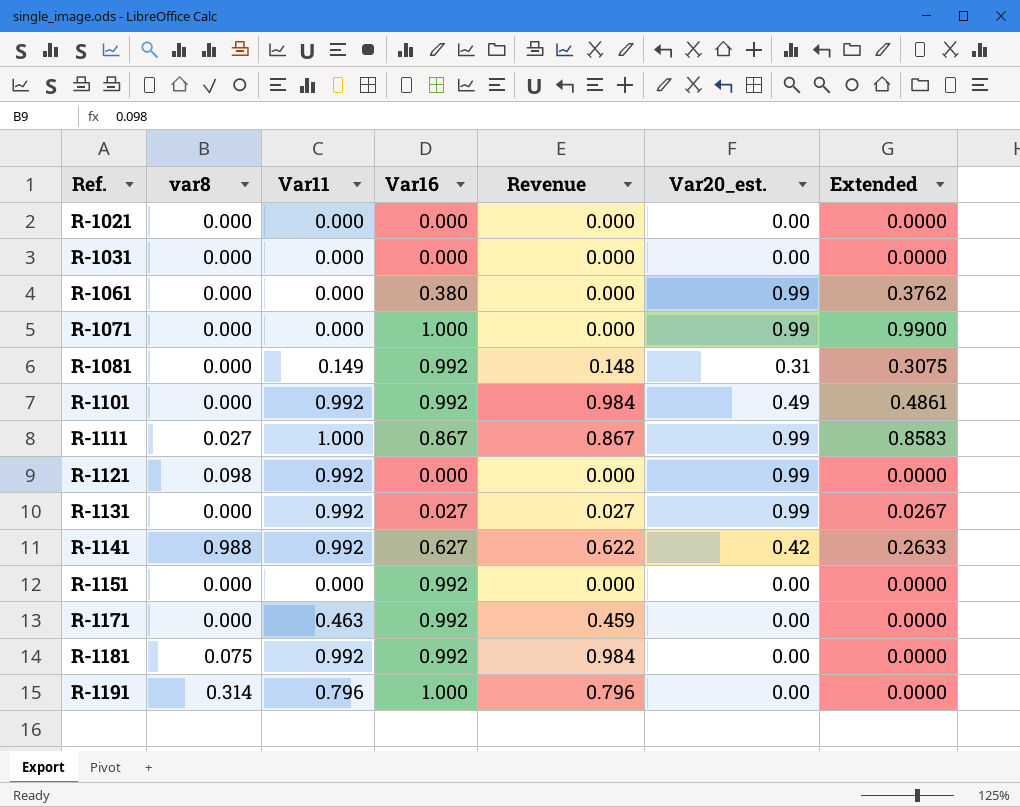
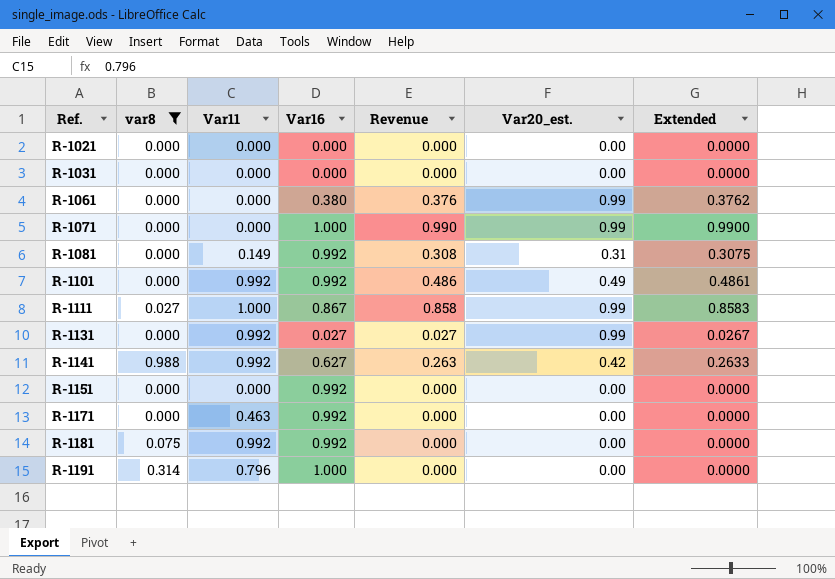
filter: none -> var8 != 0.098
column Revenue | formula: [Var11] * [Var16] -> [Var16] * [Var20_est.]

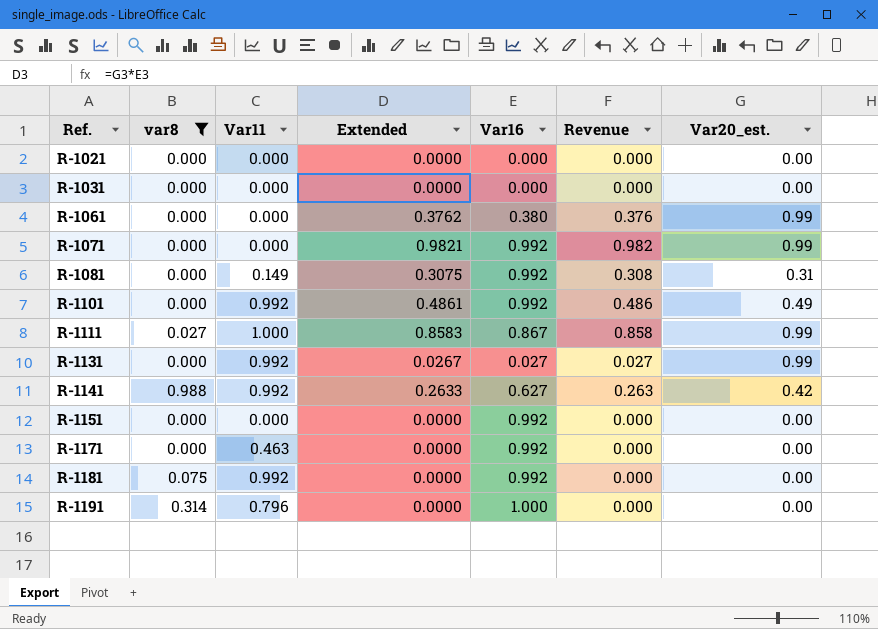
column Extended | position: 7 -> 4
R-1071 | Extended: 0.9900 -> 0.9821
R-1071 | Var16: 1.000 -> 0.992
R-1071 | Revenue: 0.990 -> 0.982

